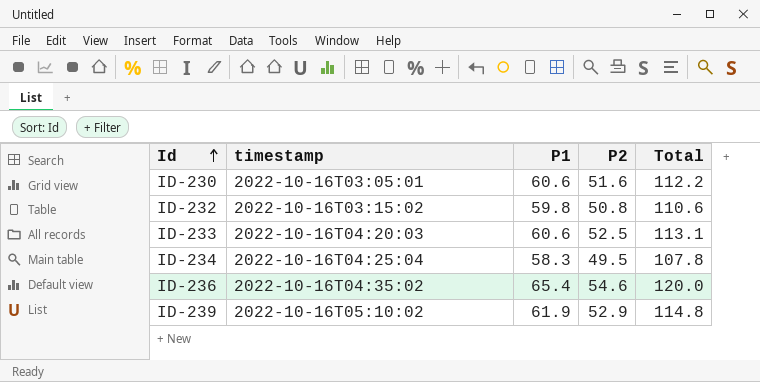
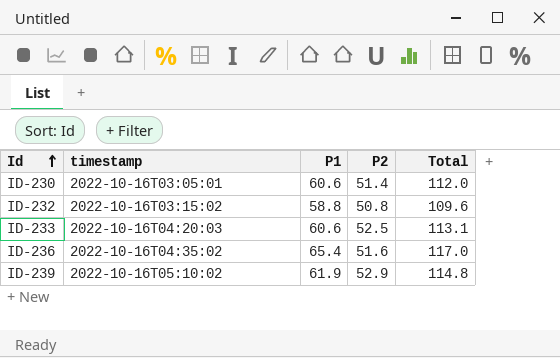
row ID-234: 2022-10-16T04:25:04 | 58.3 | 49.5 | 107.8 -> none
ID-230 | P2: 51.6 -> 51.4
ID-230 | Total: 112.2 -> 112.0
ID-232 | P1: 59.8 -> 58.8
ID-232 | Total: 110.6 -> 109.6
ID-236 | P2: 54.6 -> 51.6
ID-236 | Total: 120.0 -> 117.0

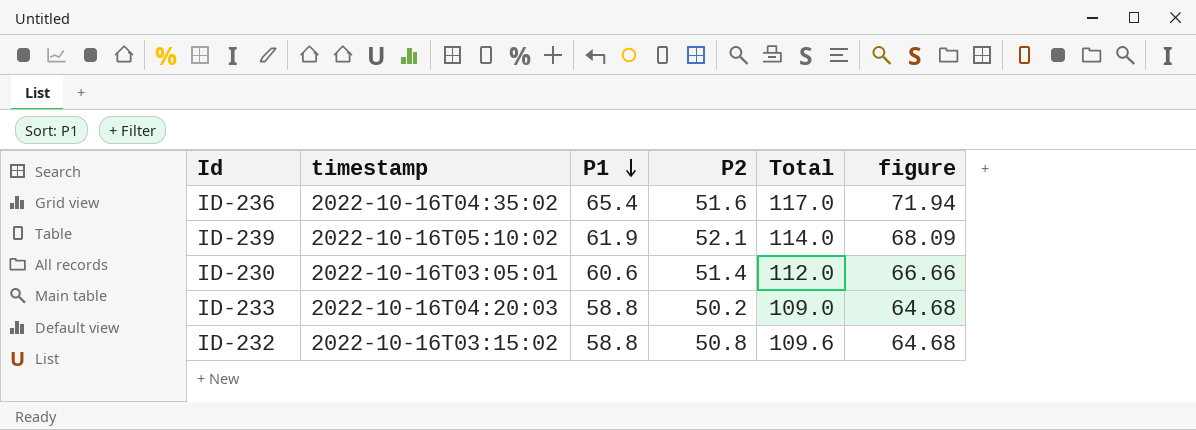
row order: Id ascending -> P1 descending
column figure | formula: none -> [P1] * 1.1
ID-239 | P2: 52.9 -> 52.1
ID-239 | Total: 114.8 -> 114.0
ID-233 | P1: 60.6 -> 58.8
ID-233 | P2: 52.5 -> 50.2
ID-233 | Total: 113.1 -> 109.0

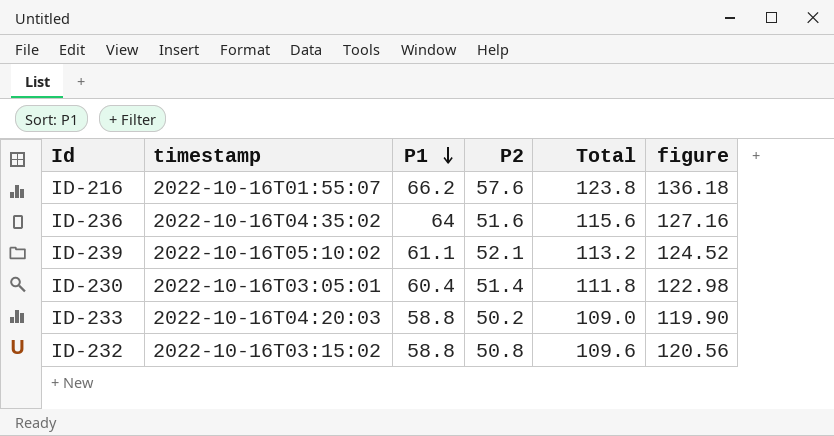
column figure | formula: [P1] * 1.1 -> [Total] * 1.1
row ID-216: none -> 2022-10-16T01:55:07 | 66.2 | 57.6 | 123.8 | 136.18
ID-236 | P1: 65.4 -> 64
ID-236 | Total: 117.0 -> 115.6
ID-239 | P1: 61.9 -> 61.1
ID-239 | Total: 114.0 -> 113.2
ID-230 | P1: 60.6 -> 60.4
ID-230 | Total: 112.0 -> 111.8

